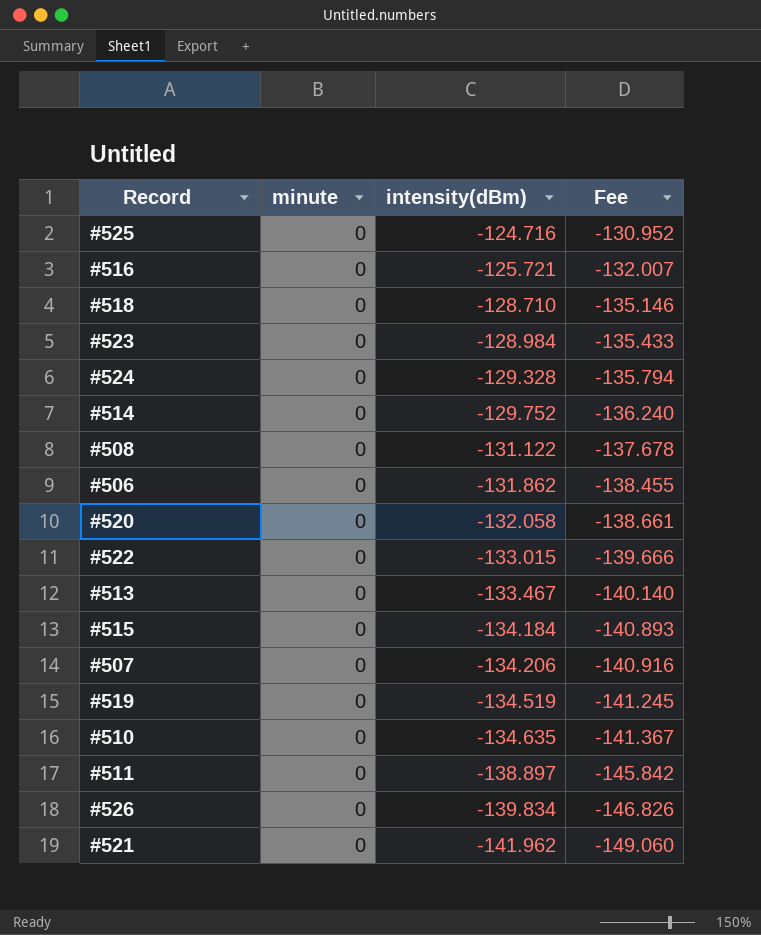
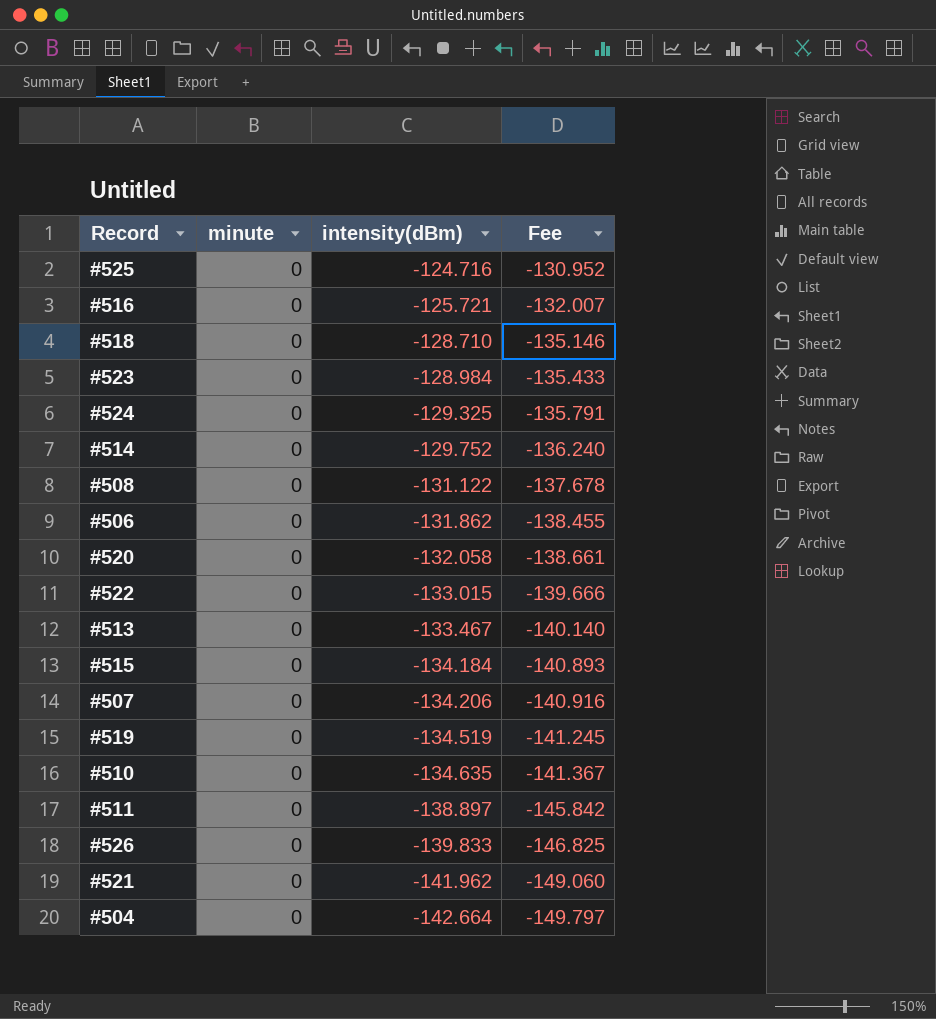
#524 | intensity(dBm): -129.328 -> -129.325
#524 | Fee: -135.794 -> -135.791
#526 | intensity(dBm): -139.834 -> -139.833
#526 | Fee: -146.826 -> -146.825
row #504: none -> 0 | -142.664 | -149.797

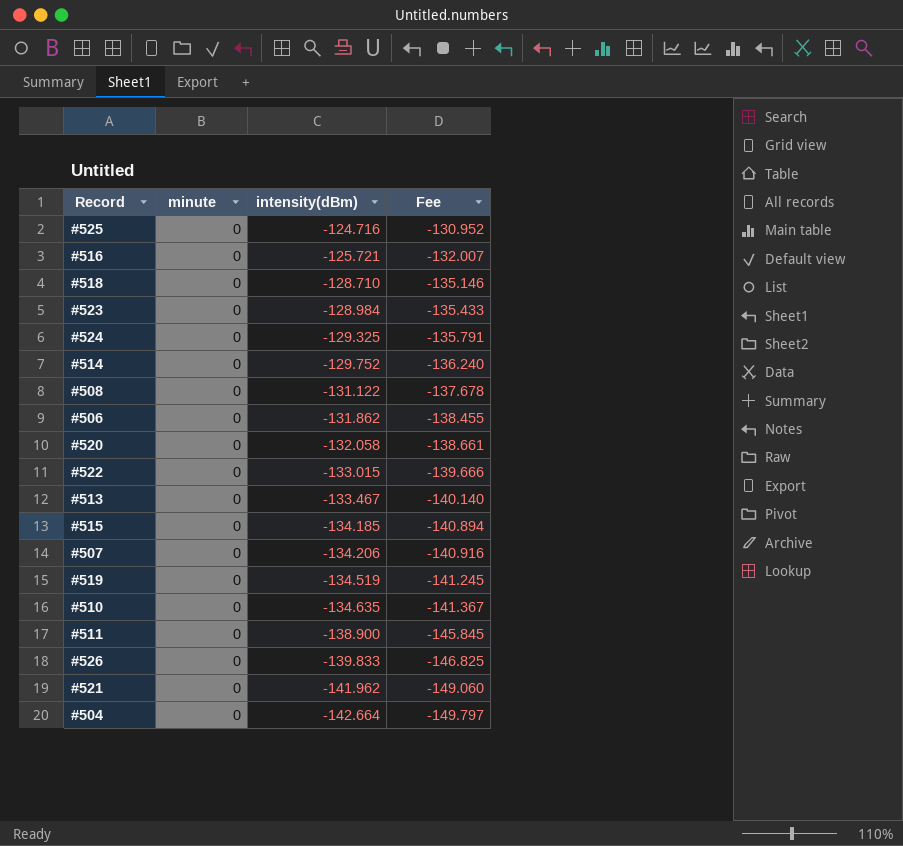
#515 | intensity(dBm): -134.184 -> -134.185
#515 | Fee: -140.893 -> -140.894
#511 | intensity(dBm): -138.897 -> -138.900
#511 | Fee: -145.842 -> -145.845

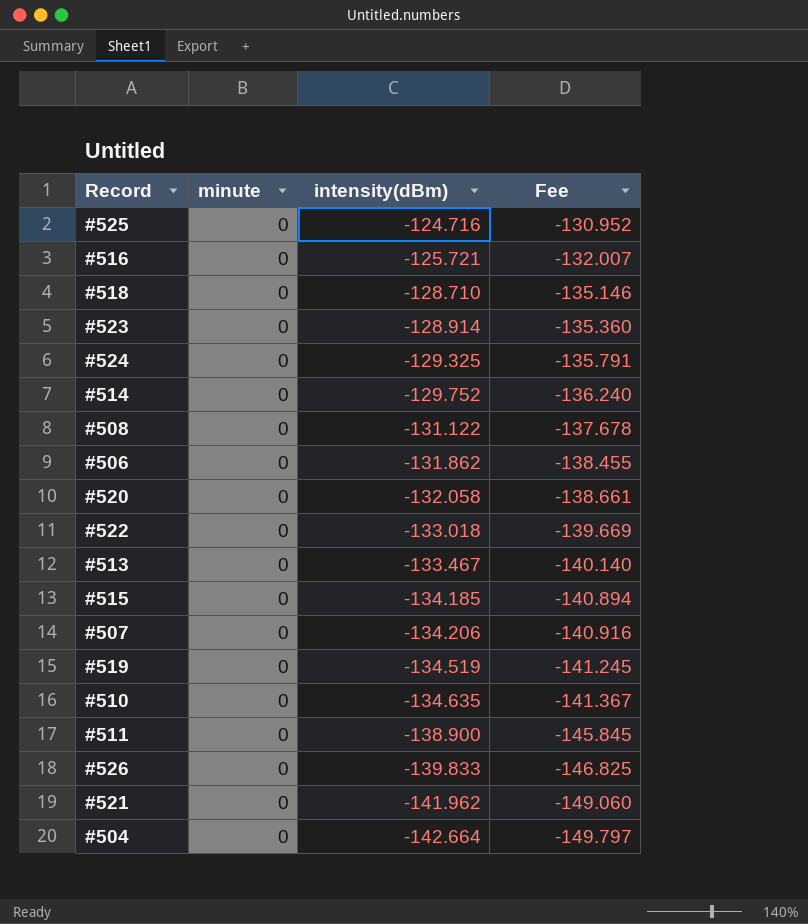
#523 | intensity(dBm): -128.984 -> -128.914
#523 | Fee: -135.433 -> -135.360
#522 | intensity(dBm): -133.015 -> -133.018
#522 | Fee: -139.666 -> -139.669

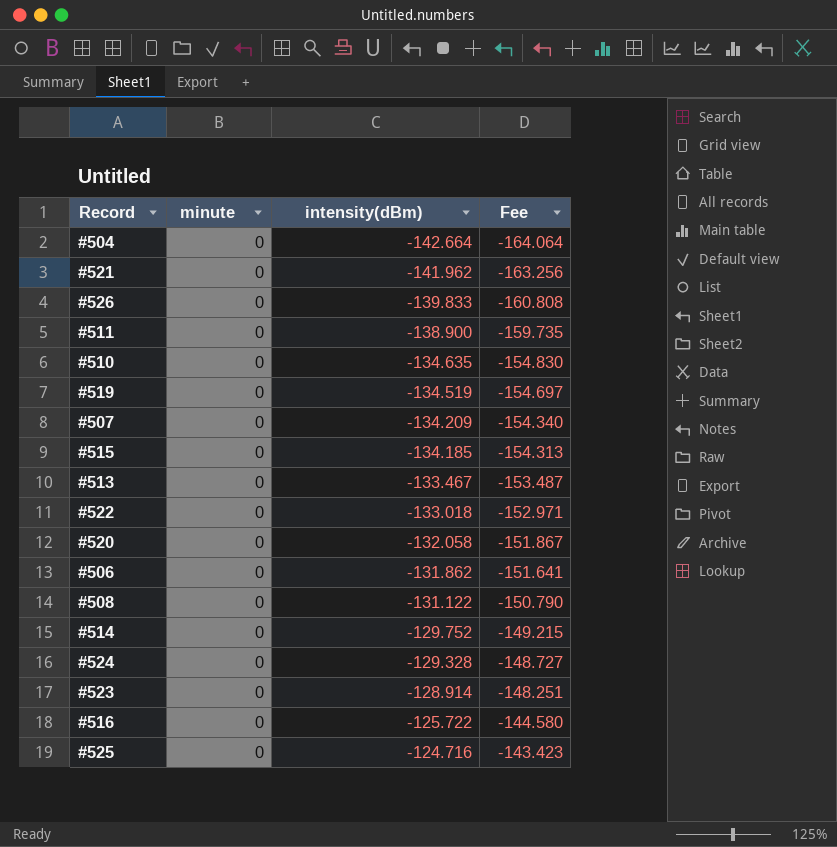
row order: intensity(dBm) descending -> intensity(dBm) ascending
column Fee | formula: [intensity(dBm)] * 1.05 -> [intensity(dBm)] * 1.15
row #518: 0 | -128.710 | -135.146 -> none
#507 | intensity(dBm): -134.206 -> -134.209
#524 | intensity(dBm): -129.325 -> -129.328
#516 | intensity(dBm): -125.721 -> -125.722

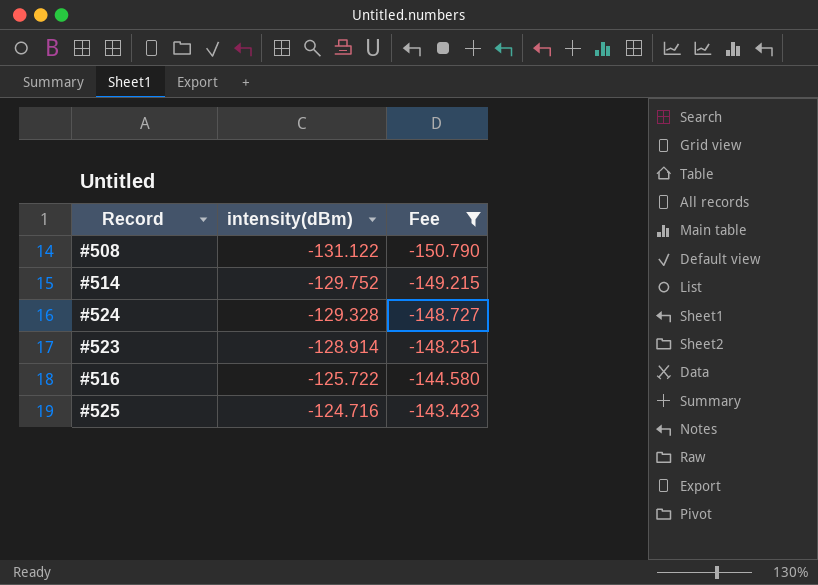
filter: none -> Fee >= -150.790
column minute | position: 2 -> none

